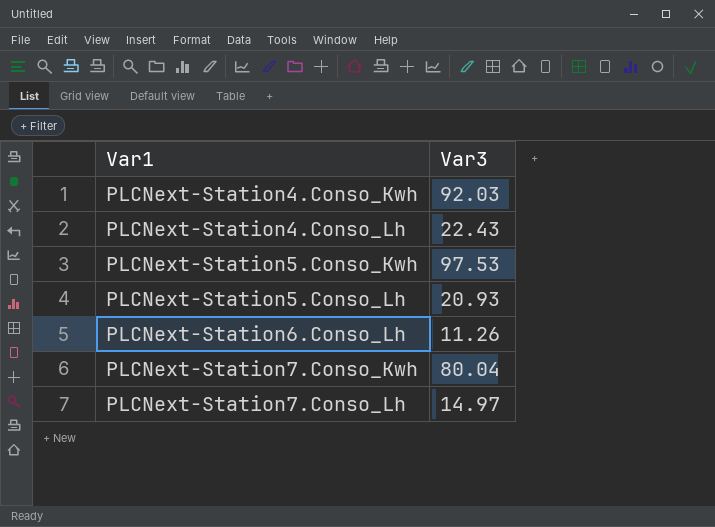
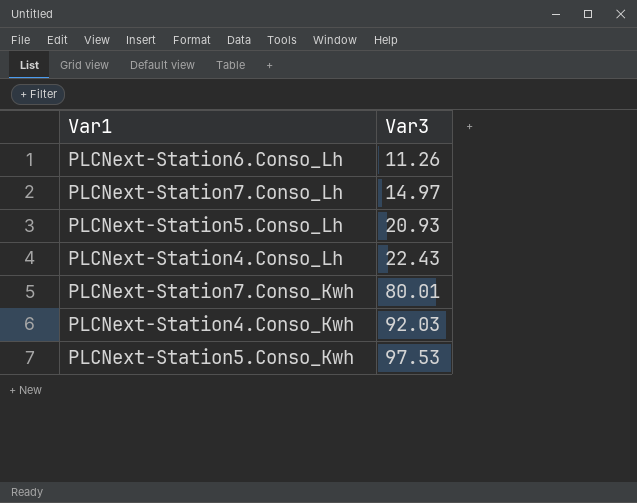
row order: Var1 ascending -> Var3 ascending
PLCNext-Station7.Conso_Kwh | Var3: 80.04 -> 80.01

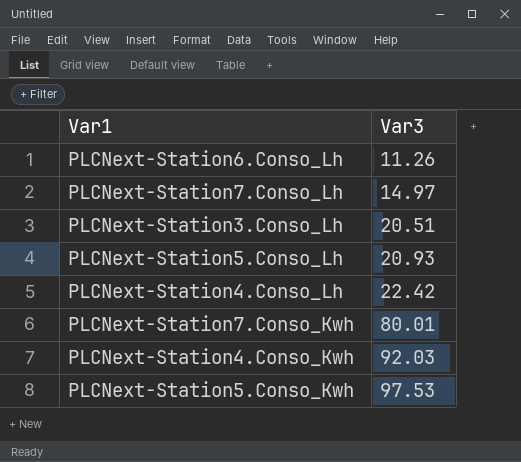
row PLCNext-Station3.Conso_Lh: none -> 20.51
PLCNext-Station4.Conso_Lh | Var3: 22.43 -> 22.42

